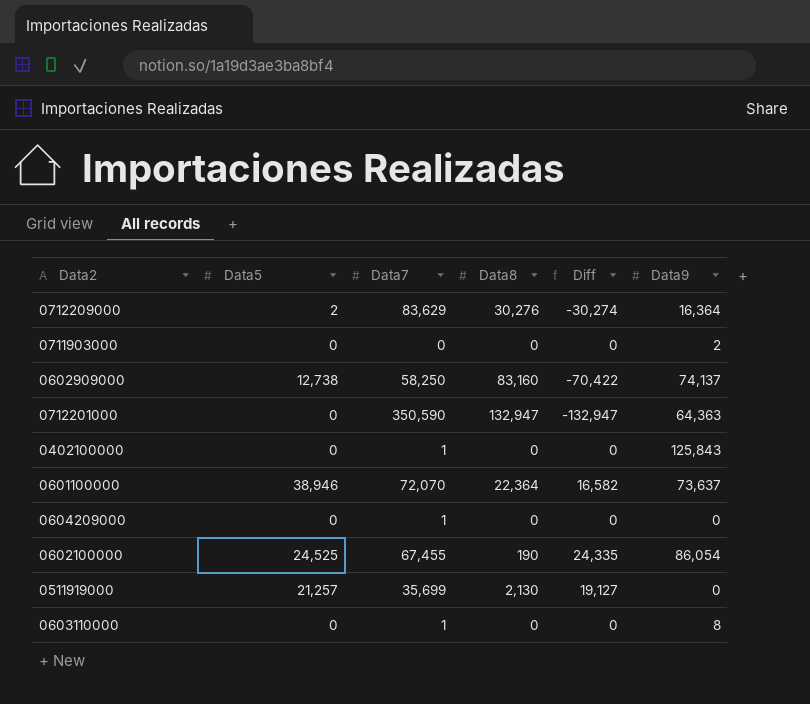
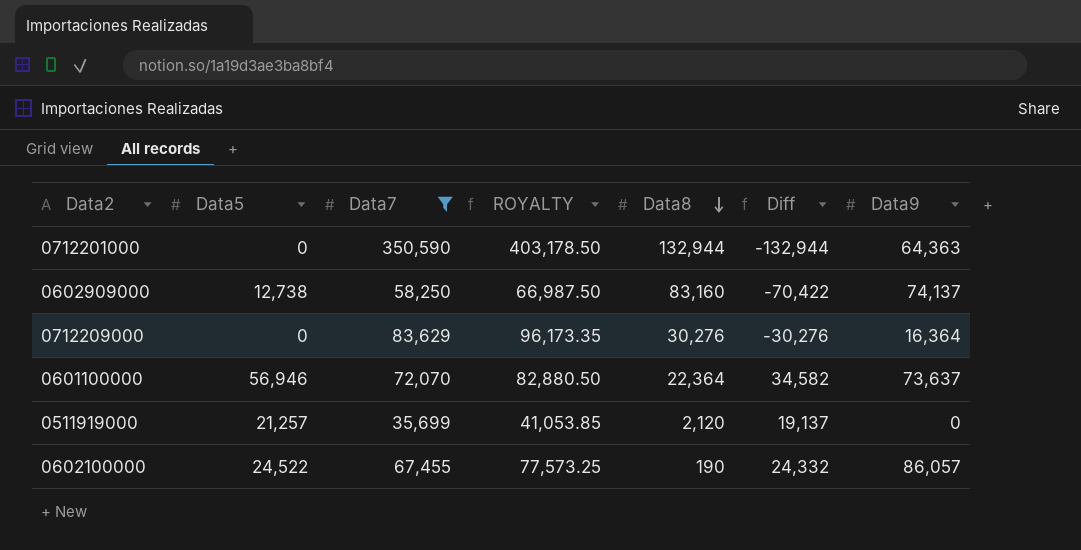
filter: none -> Data7 >= 35,699
row order: none -> Data8 descending
column ROYALTY | formula: none -> [Data7] * 1.15
0712201000 | Data8: 132,947 -> 132,944
0712201000 | Diff: -132,947 -> -132,944
0712209000 | Data5: 2 -> 0
0712209000 | Diff: -30,274 -> -30,276
0601100000 | Data5: 38,946 -> 56,946
0601100000 | Diff: 16,582 -> 34,582
0511919000 | Data8: 2,130 -> 2,120
0511919000 | Diff: 19,127 -> 19,137
0602100000 | Data5: 24,525 -> 24,522
0602100000 | Diff: 24,335 -> 24,332
0602100000 | Data9: 86,054 -> 86,057

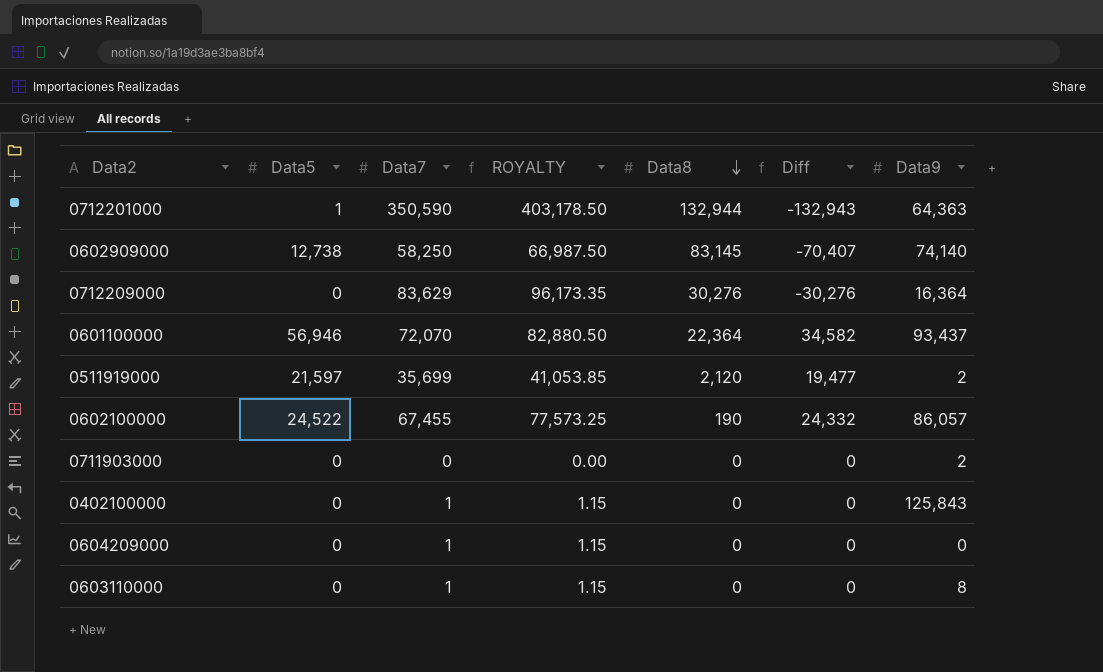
filter: Data7 >= 35,699 -> none
0712201000 | Data5: 0 -> 1
0712201000 | Diff: -132,944 -> -132,943
0602909000 | Data8: 83,160 -> 83,145
0602909000 | Diff: -70,422 -> -70,407
0602909000 | Data9: 74,137 -> 74,140
0601100000 | Data9: 73,637 -> 93,437
0511919000 | Data5: 21,257 -> 21,597
0511919000 | Diff: 19,137 -> 19,477
0511919000 | Data9: 0 -> 2

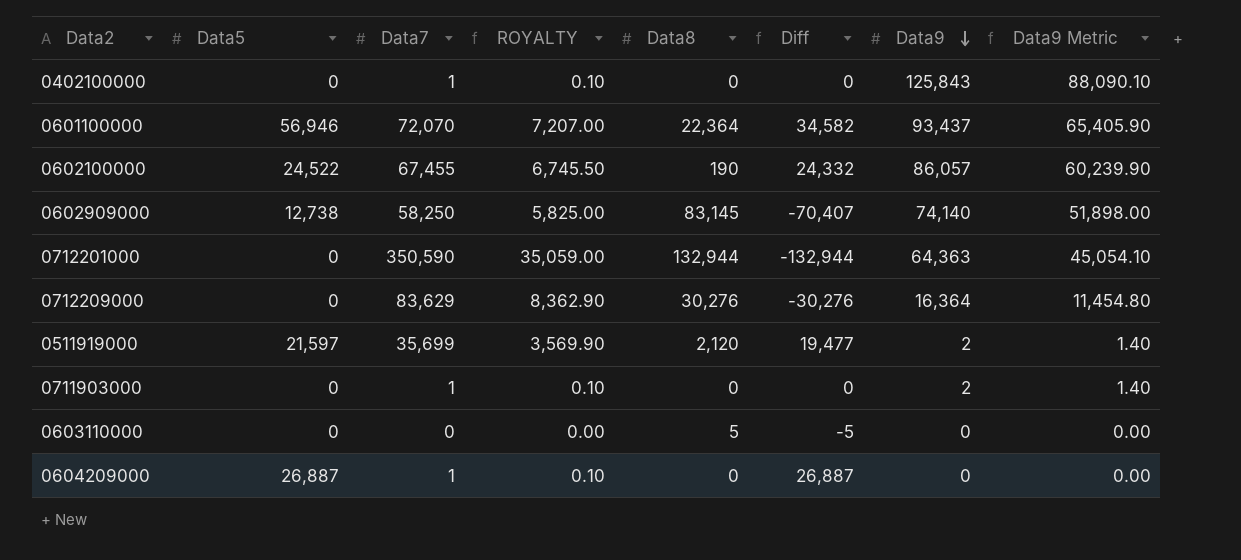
row order: Data8 descending -> Data9 descending
column ROYALTY | formula: [Data7] * 1.15 -> [Data7] * 0.1
column Data9 Metric | formula: none -> [Data9] * 0.7
0712201000 | Data5: 1 -> 0
0712201000 | Diff: -132,943 -> -132,944
0711903000 | Data7: 0 -> 1
0603110000 | Data7: 1 -> 0
0603110000 | Data8: 0 -> 5
0603110000 | Diff: 0 -> -5
0603110000 | Data9: 8 -> 0
0604209000 | Data5: 0 -> 26,887
0604209000 | Diff: 0 -> 26,887

